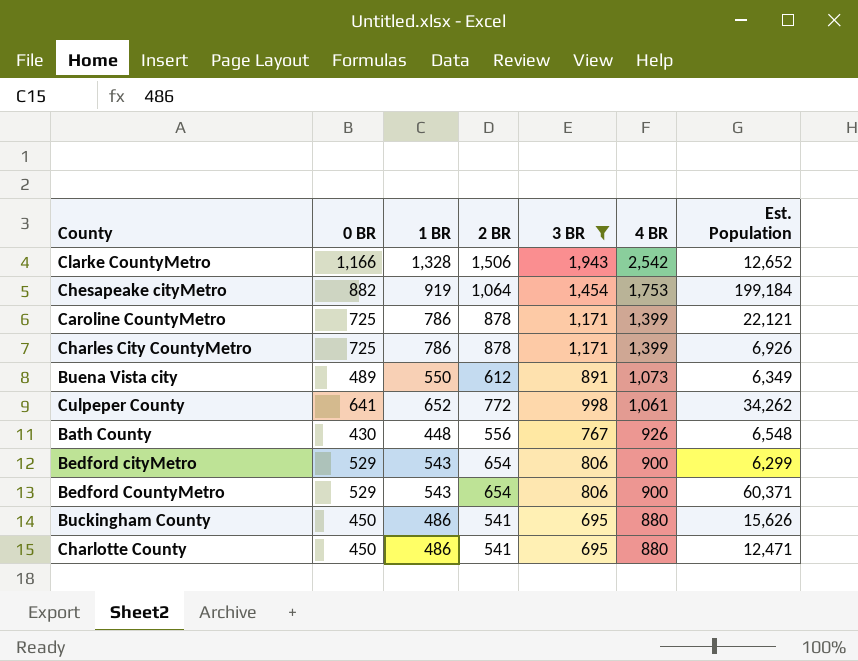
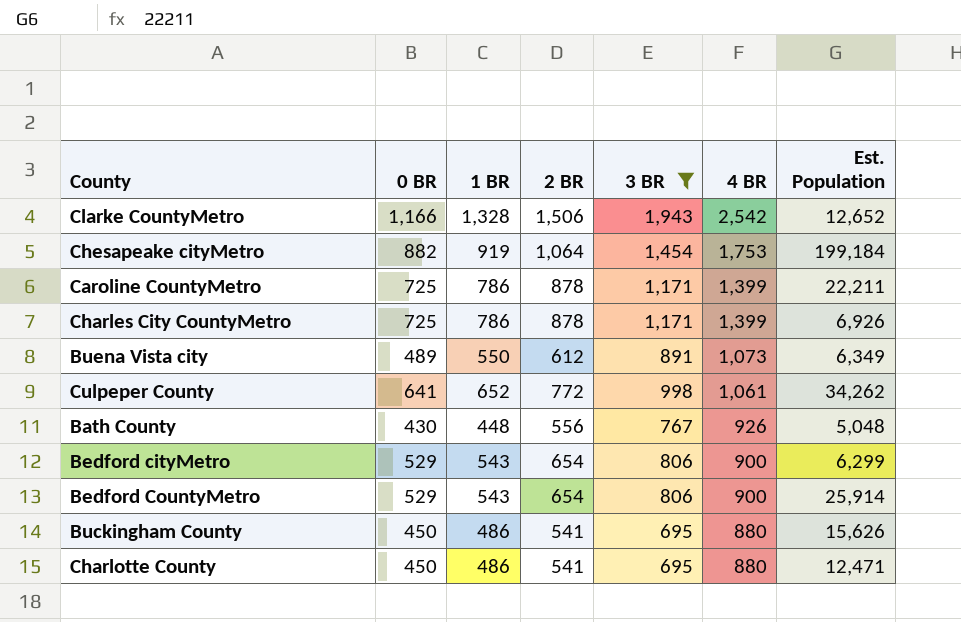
Caroline CountyMetro | Est. Population: 22,121 -> 22,211
Bath County | Est. Population: 6,548 -> 5,048
Bedford CountyMetro | Est. Population: 60,371 -> 25,914

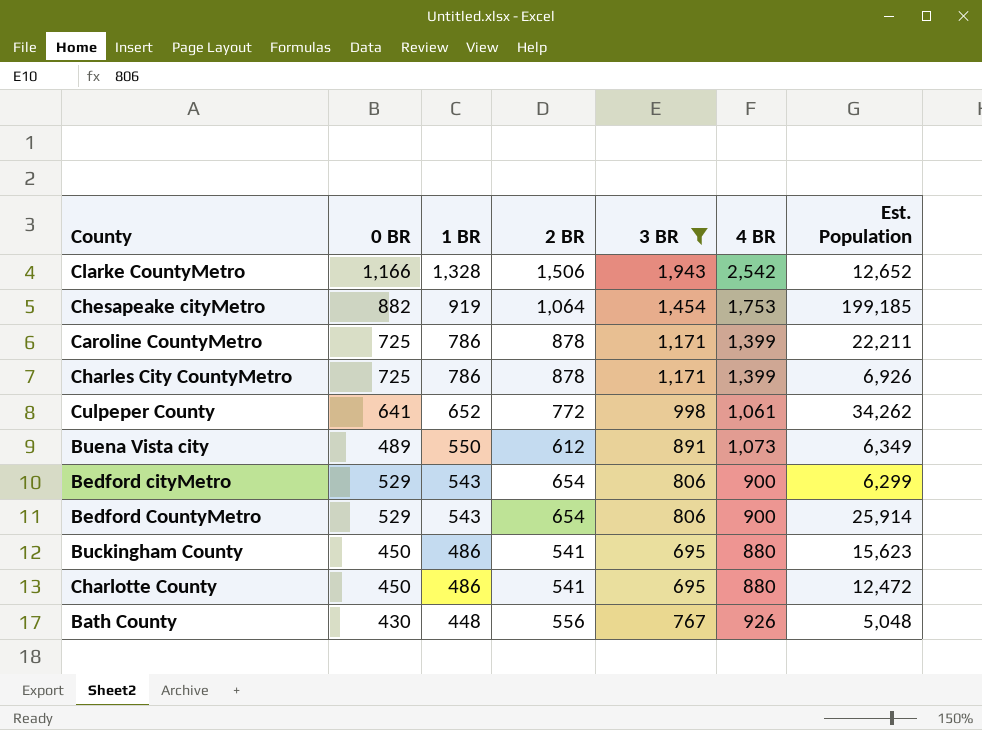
row order: 4 BR descending -> 1 BR descending
Chesapeake cityMetro | Est. Population: 199,184 -> 199,185
Buckingham County | Est. Population: 15,626 -> 15,623
Charlotte County | Est. Population: 12,471 -> 12,472

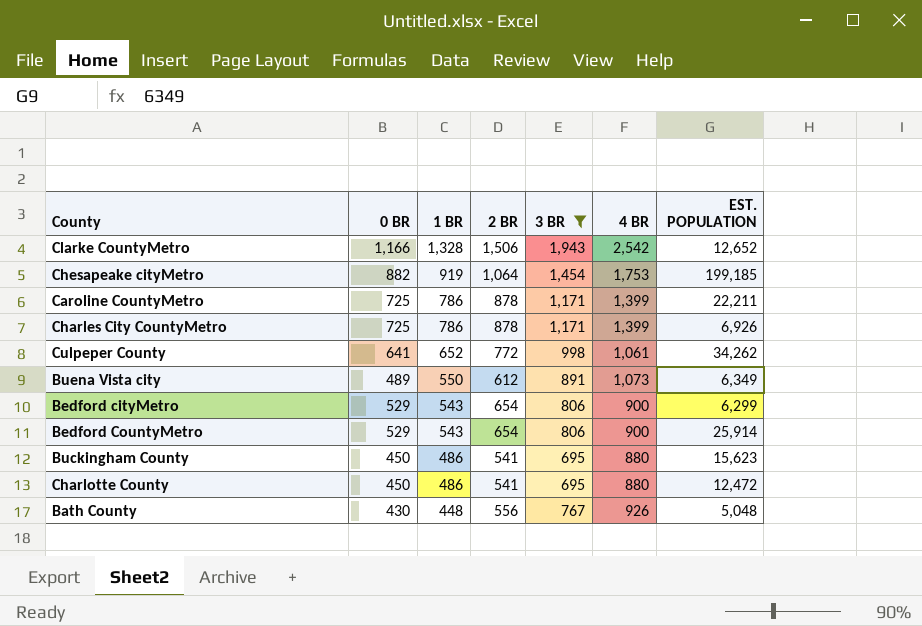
column name: Est. Population -> EST. POPULATION

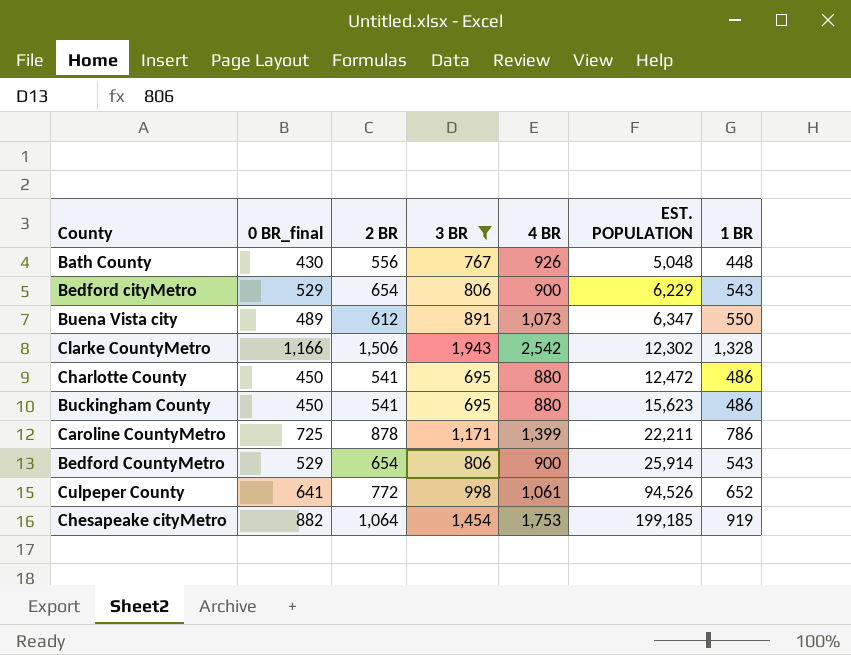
row order: 1 BR descending -> EST. POPULATION ascending
column name: 0 BR -> 0 BR_final
column 1 BR | position: 3 -> 7
row Charles City CountyMetro: 725 | 786 | 878 | 1,171 | 1,399 | 6,926 -> none
Bedford cityMetro | EST. POPULATION: 6,299 -> 6,229
Buena Vista city | EST. POPULATION: 6,349 -> 6,347
Clarke CountyMetro | EST. POPULATION: 12,652 -> 12,302
Culpeper County | EST. POPULATION: 34,262 -> 94,526

